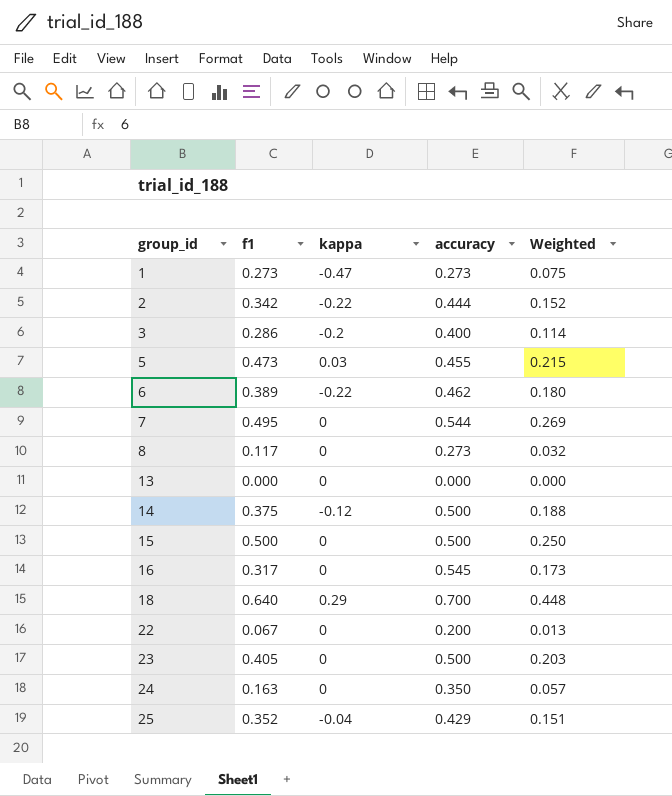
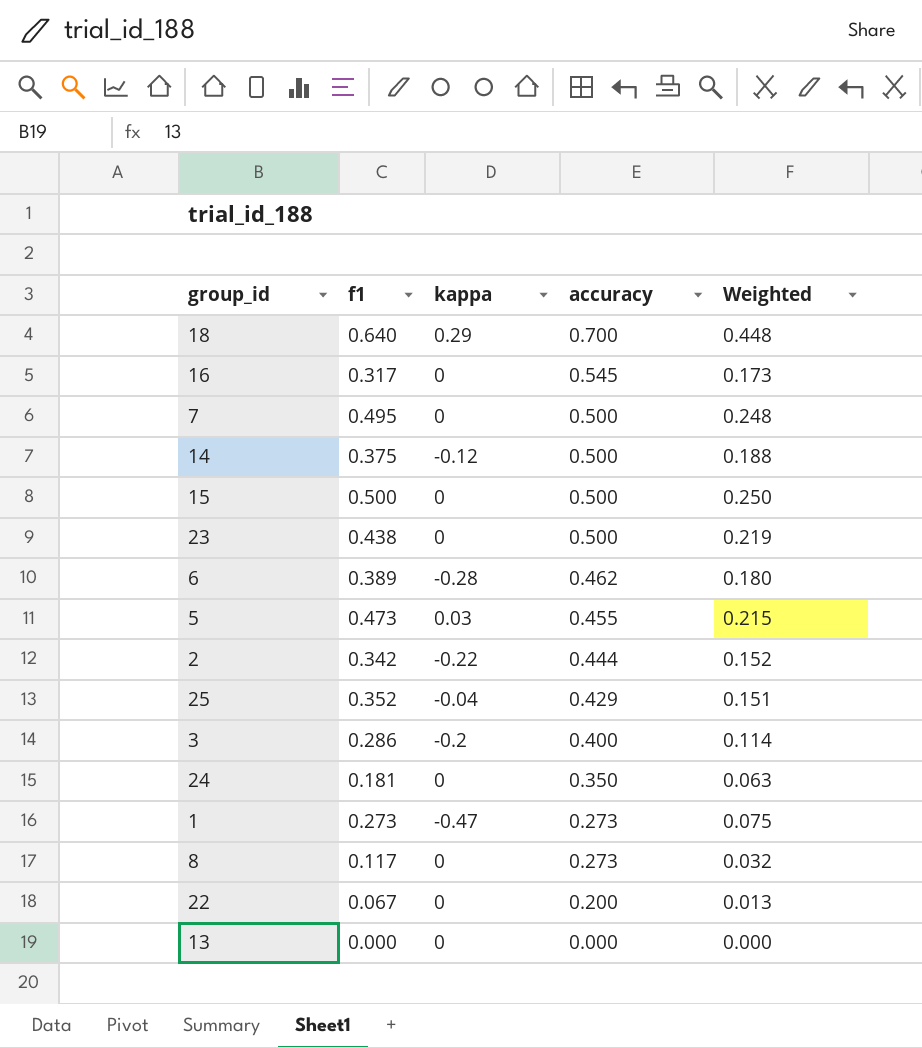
row order: group_id ascending -> accuracy descending
7 | accuracy: 0.544 -> 0.500
7 | Weighted: 0.269 -> 0.248
23 | f1: 0.405 -> 0.438
23 | Weighted: 0.203 -> 0.219
6 | kappa: -0.22 -> -0.28
24 | f1: 0.163 -> 0.181
24 | Weighted: 0.057 -> 0.063

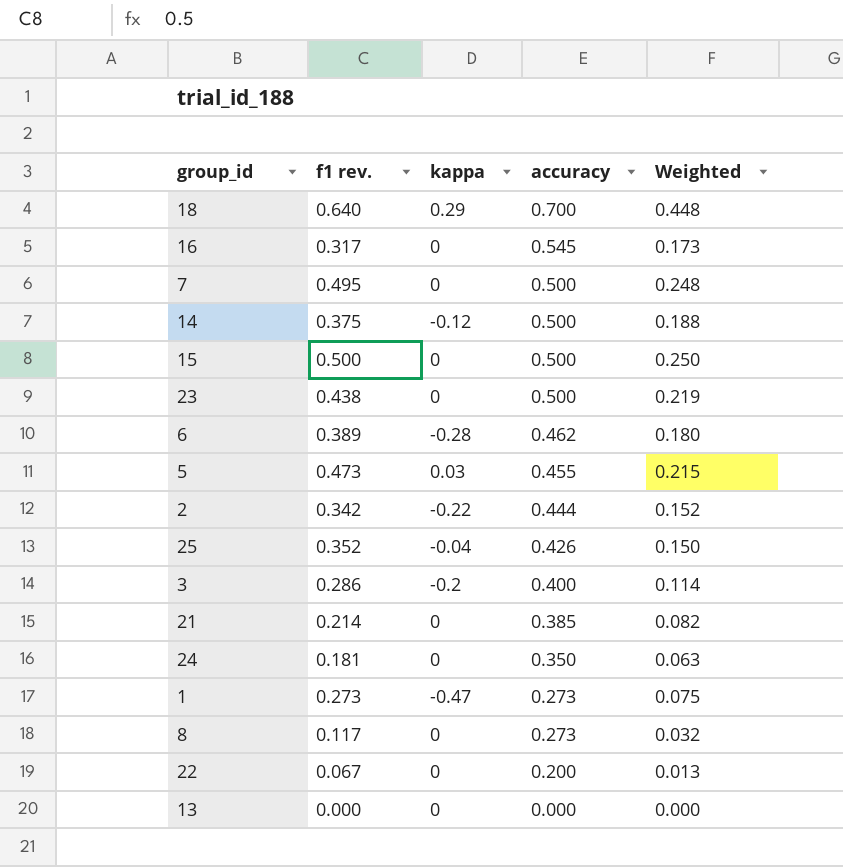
column name: f1 -> f1 rev.
25 | accuracy: 0.429 -> 0.426
25 | Weighted: 0.151 -> 0.150
row 21: none -> 0.214 | 0 | 0.385 | 0.082

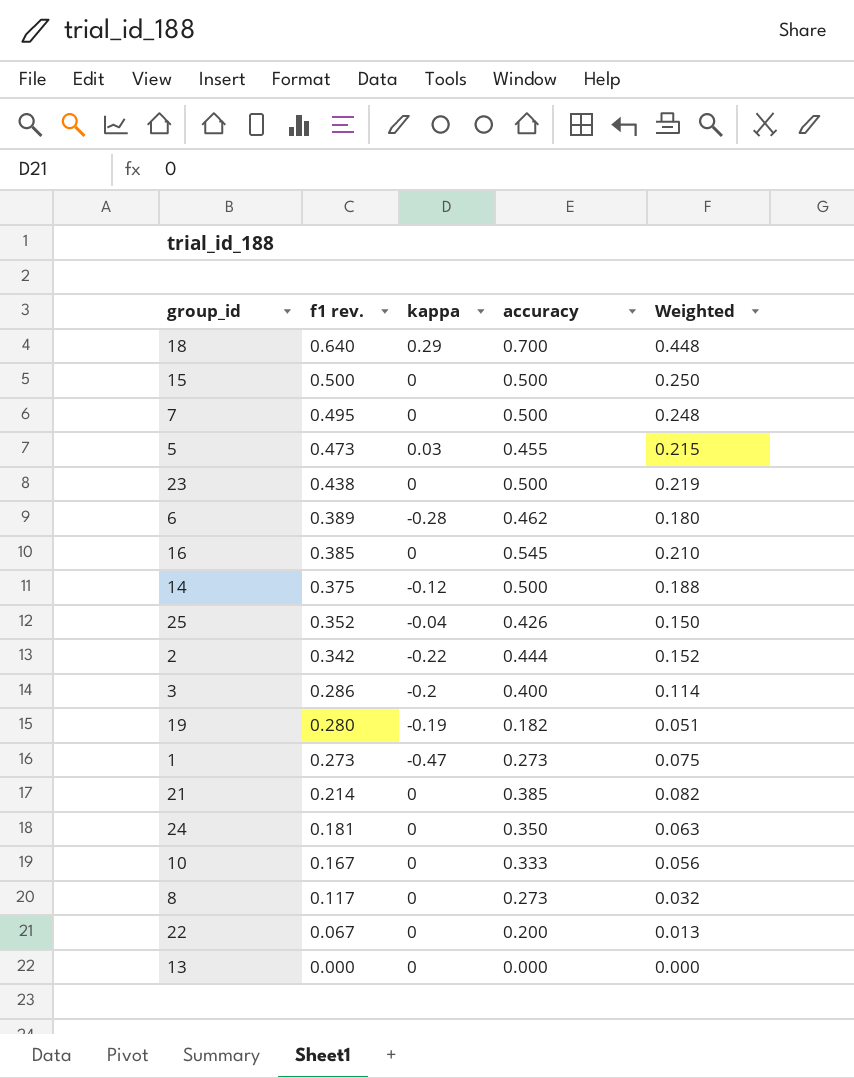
row order: accuracy descending -> f1 rev. descending
16 | f1 rev.: 0.317 -> 0.385
16 | Weighted: 0.173 -> 0.210
row 19: none -> 0.280 | -0.19 | 0.182 | 0.051
row 10: none -> 0.167 | 0 | 0.333 | 0.056

